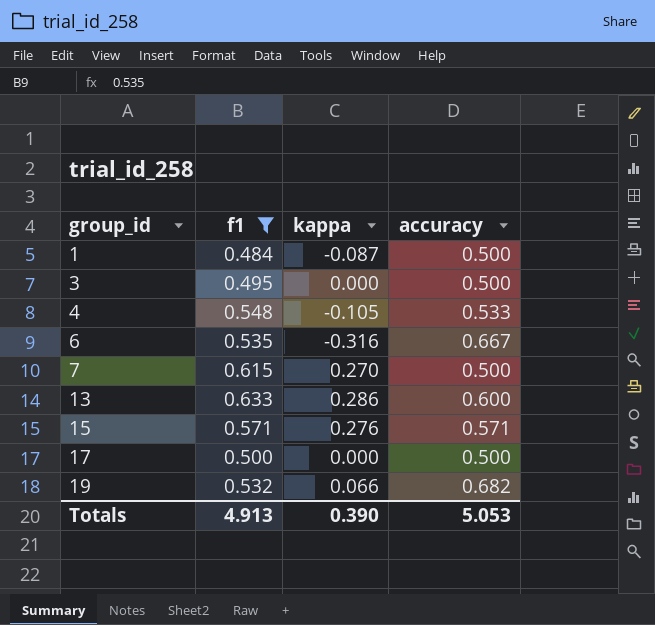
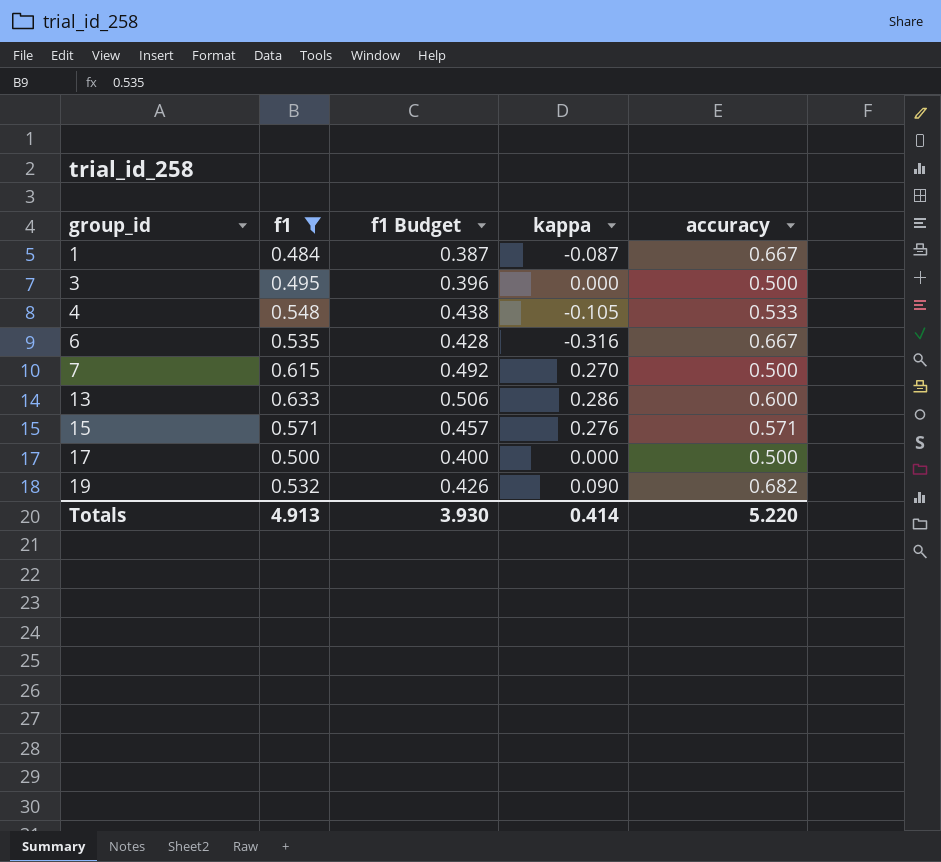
column f1 Budget | formula: none -> [f1] * 0.8
1 | accuracy: 0.500 -> 0.667
19 | kappa: 0.066 -> 0.090
Totals | kappa: 0.390 -> 0.414
Totals | accuracy: 5.053 -> 5.220

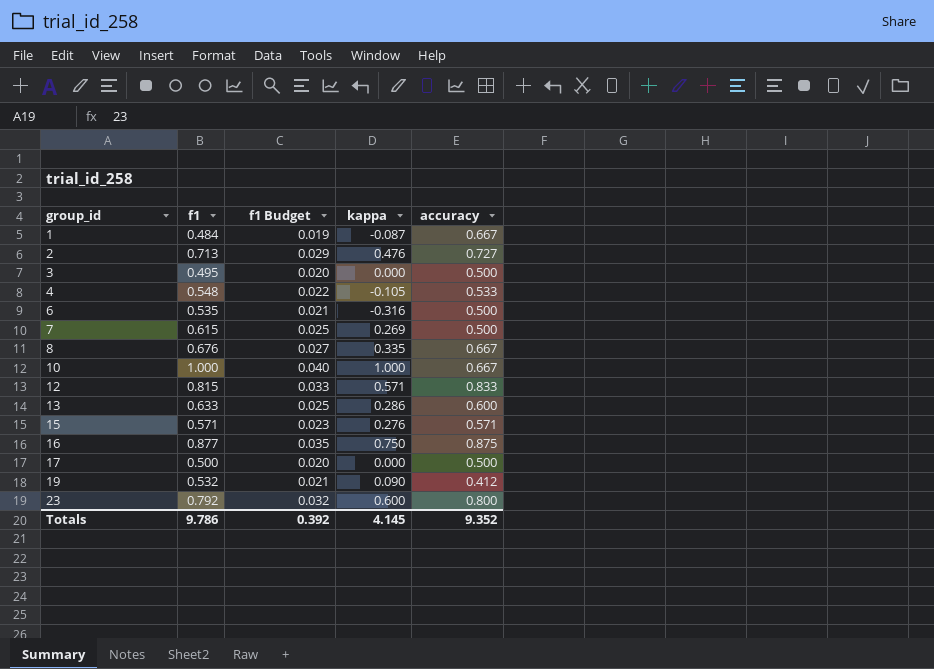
filter: f1 <= 0.633 -> none
column f1 Budget | formula: [f1] * 0.8 -> [f1] * 0.04
6 | accuracy: 0.667 -> 0.500
7 | kappa: 0.270 -> 0.269
19 | accuracy: 0.682 -> 0.412
Totals | f1: 4.913 -> 9.786
Totals | f1 Budget: 3.930 -> 0.392
Totals | kappa: 0.414 -> 4.145
Totals | accuracy: 5.220 -> 9.352

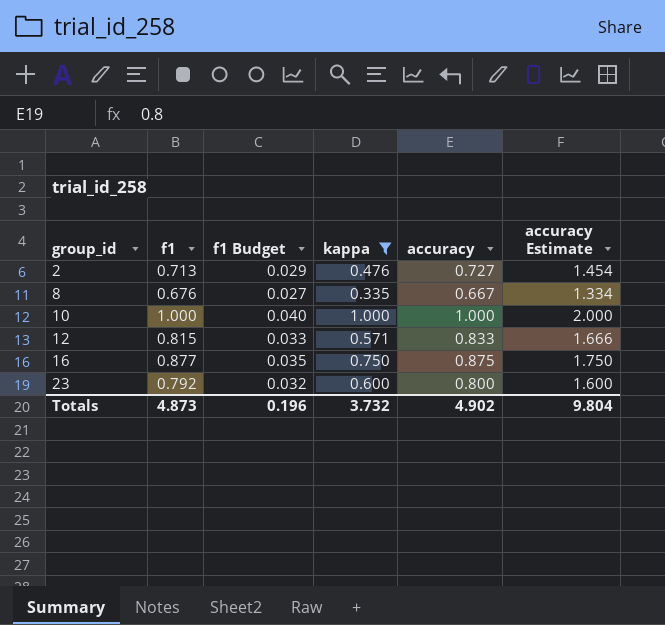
filter: none -> kappa >= 0.335
column accuracy Estimate | formula: none -> [accuracy] * 2
10 | accuracy: 0.667 -> 1.000
Totals | f1: 9.786 -> 4.873
Totals | f1 Budget: 0.392 -> 0.196
Totals | kappa: 4.145 -> 3.732
Totals | accuracy: 9.352 -> 4.902

